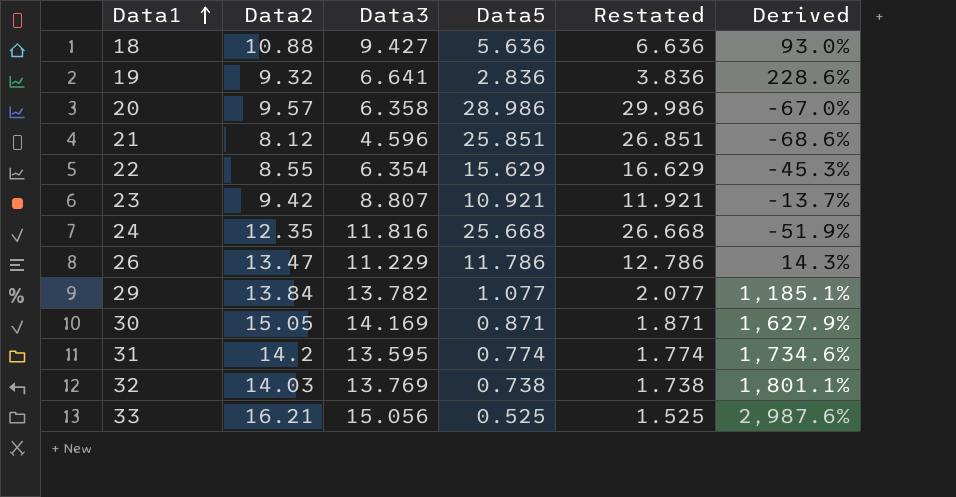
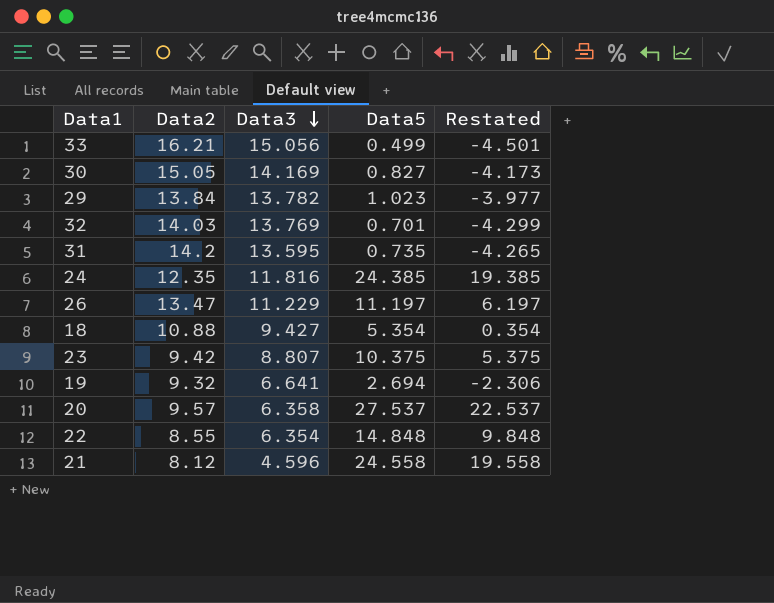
row order: Data1 ascending -> Data3 descending
column Derived | formula: ([Data2] - [Data5]) / [Data5] -> none
column Restated | formula: [Data5] + 1 -> [Data5] - 5
33 | Data5: 0.525 -> 0.499
30 | Data5: 0.871 -> 0.827
29 | Data5: 1.077 -> 1.023
32 | Data5: 0.738 -> 0.701
31 | Data5: 0.774 -> 0.735
24 | Data5: 25.668 -> 24.385
26 | Data5: 11.786 -> 11.197
18 | Data5: 5.636 -> 5.354
23 | Data5: 10.921 -> 10.375
19 | Data5: 2.836 -> 2.694
20 | Data5: 28.986 -> 27.537
22 | Data5: 15.629 -> 14.848
21 | Data5: 25.851 -> 24.558

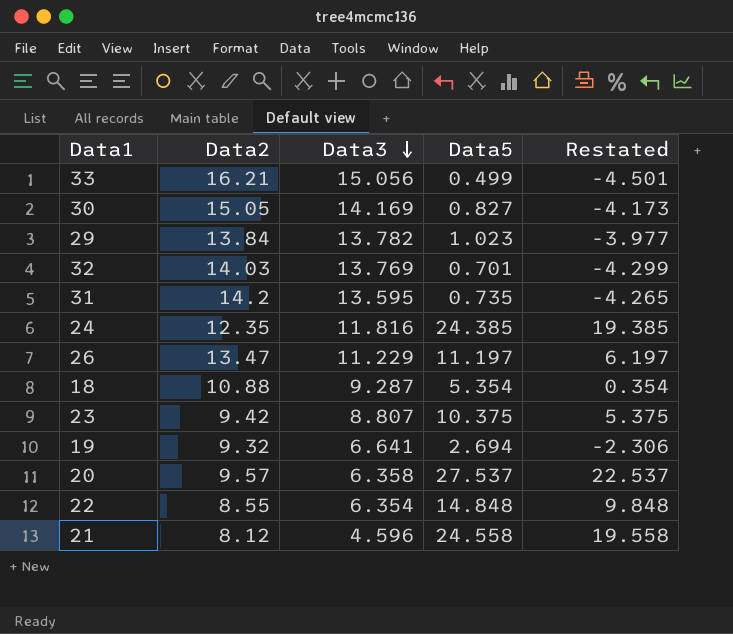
18 | Data3: 9.427 -> 9.287

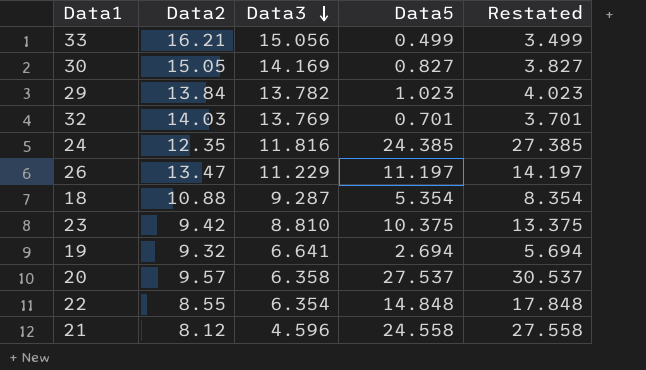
column Restated | formula: [Data5] - 5 -> [Data5] + 3
row 31: 14.2 | 13.595 | 0.735 | -4.265 -> none
23 | Data3: 8.807 -> 8.810

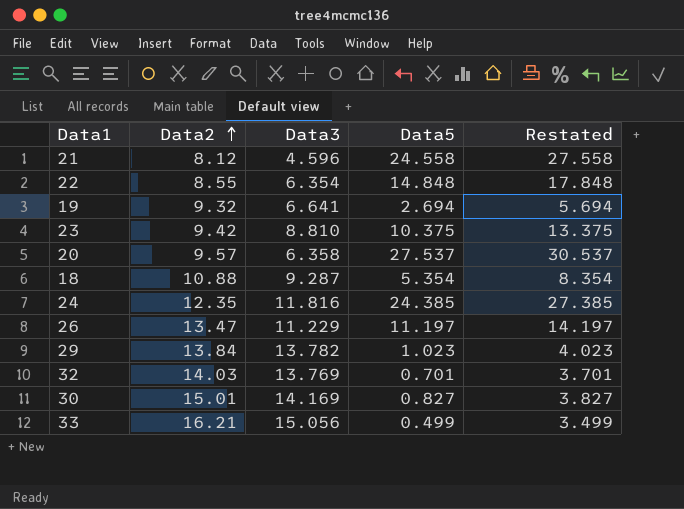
row order: Data3 descending -> Data2 ascending
30 | Data2: 15.05 -> 15.01

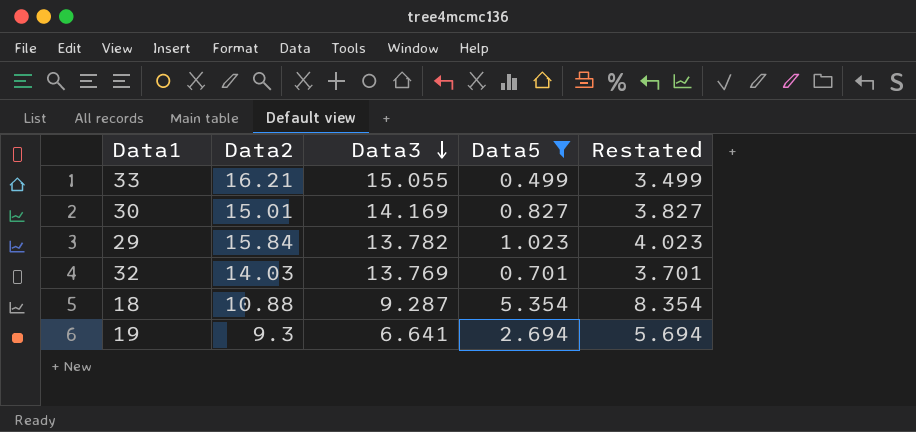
filter: none -> Data5 <= 5.354
row order: Data2 ascending -> Data3 descending
33 | Data3: 15.056 -> 15.055
29 | Data2: 13.84 -> 15.84
19 | Data2: 9.32 -> 9.3

